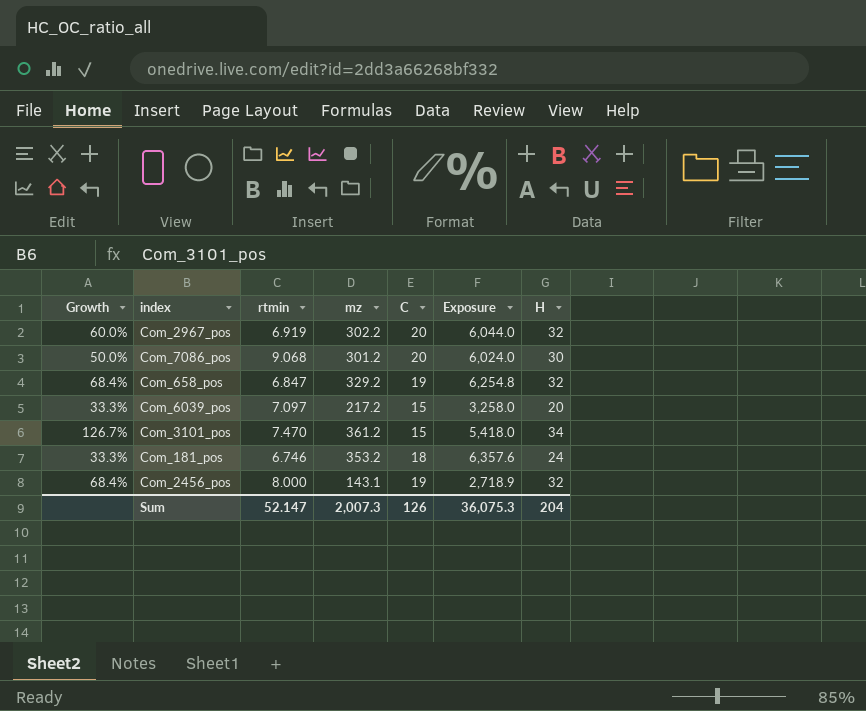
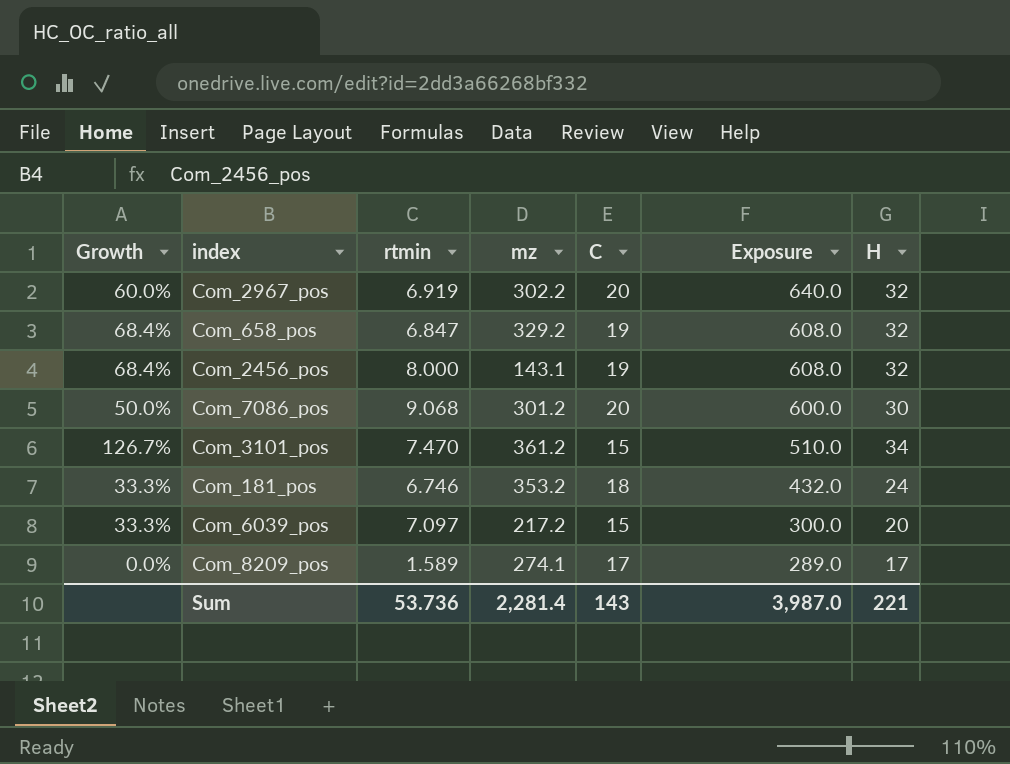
row order: none -> Exposure descending
column Exposure | formula: [mz] * [C] -> [C] * [H]
row Com_8209_pos: none -> 0.0% | 1.589 | 274.1 | 17 | 289.0 | 17
Sum | rtmin: 52.147 -> 53.736
Sum | mz: 2,007.3 -> 2,281.4
Sum | C: 126 -> 143
Sum | Exposure: 36,075.3 -> 3,987.0
Sum | H: 204 -> 221

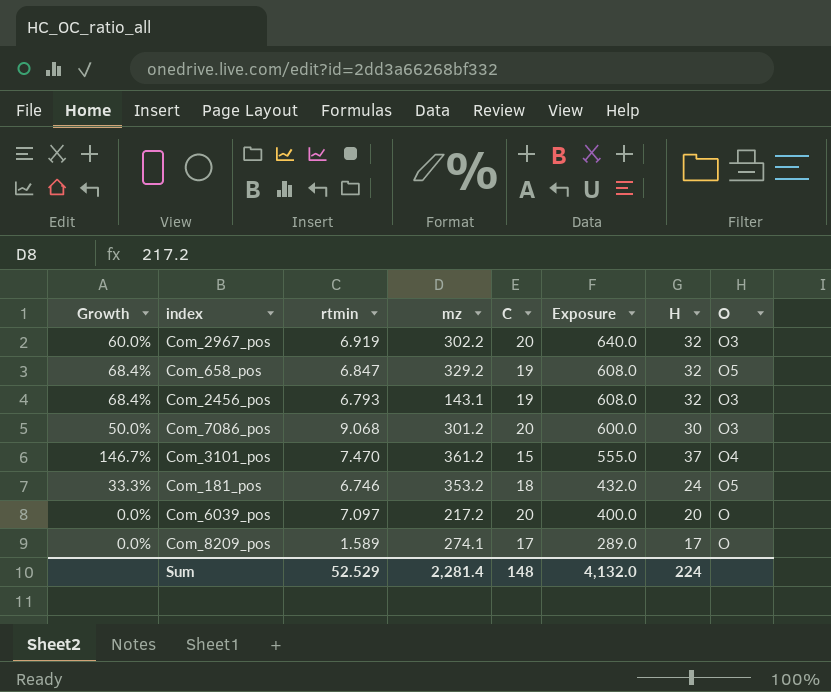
column O | position: none -> 8
Com_2456_pos | rtmin: 8.000 -> 6.793
Com_3101_pos | Growth: 126.7% -> 146.7%
Com_3101_pos | Exposure: 510.0 -> 555.0
Com_3101_pos | H: 34 -> 37
Com_6039_pos | Growth: 33.3% -> 0.0%
Com_6039_pos | C: 15 -> 20
Com_6039_pos | Exposure: 300.0 -> 400.0
Sum | rtmin: 53.736 -> 52.529
Sum | C: 143 -> 148
Sum | Exposure: 3,987.0 -> 4,132.0
Sum | H: 221 -> 224

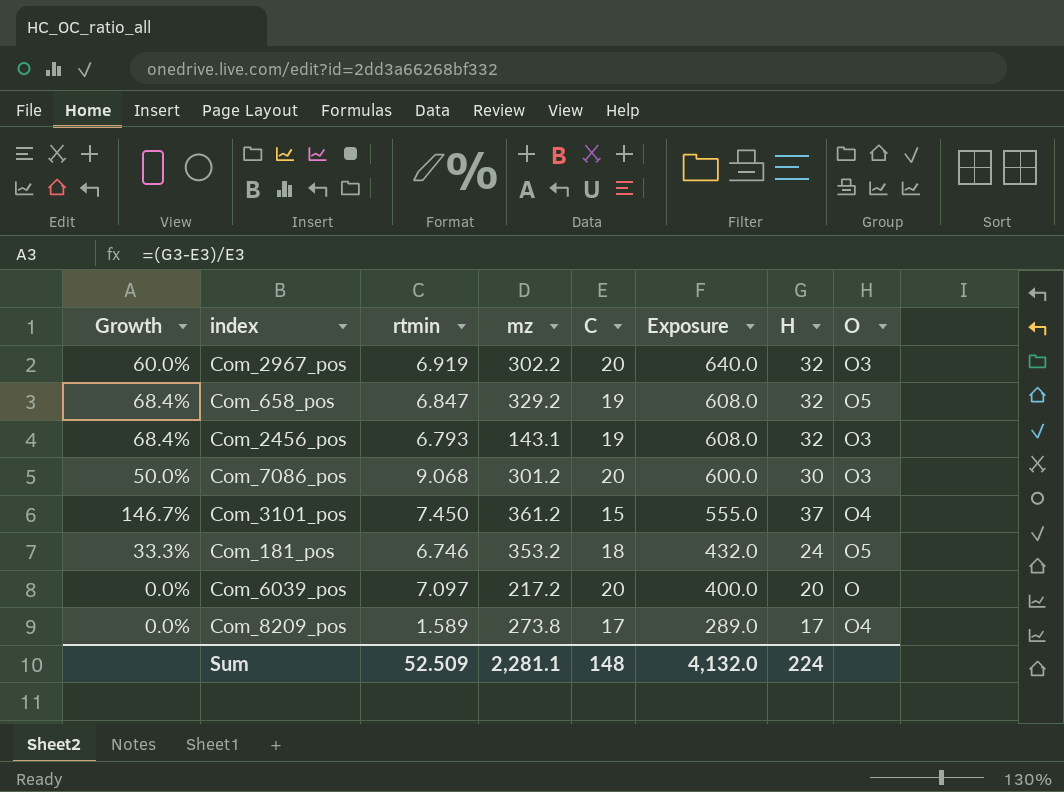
Com_3101_pos | rtmin: 7.470 -> 7.450
Com_8209_pos | mz: 274.1 -> 273.8
Com_8209_pos | O: O -> O4
Sum | rtmin: 52.529 -> 52.509
Sum | mz: 2,281.4 -> 2,281.1

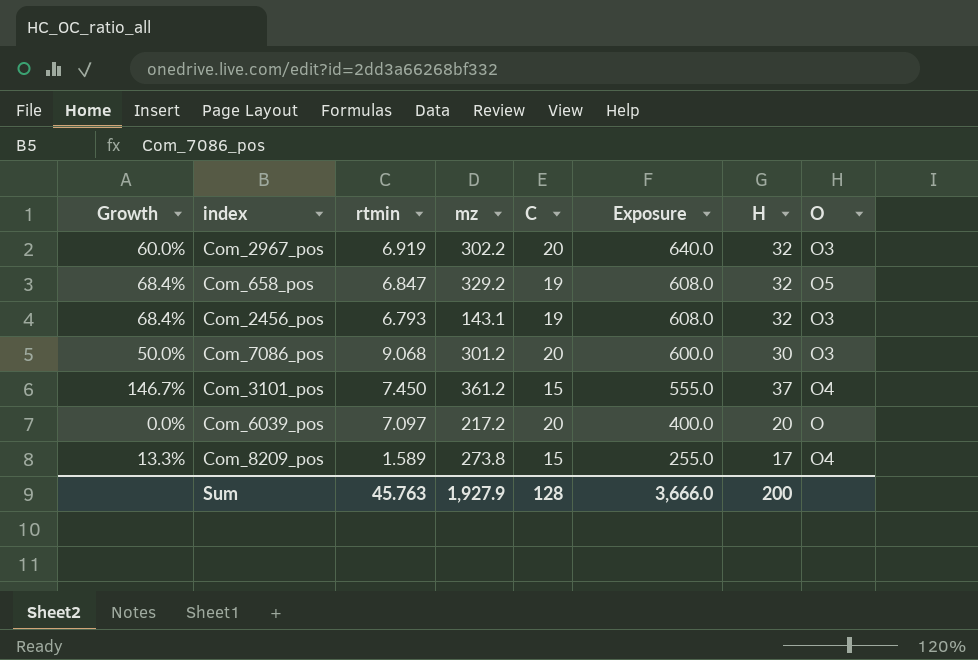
row Com_181_pos: 33.3% | 6.746 | 353.2 | 18 | 432.0 | 24 | O5 -> none
Com_8209_pos | Growth: 0.0% -> 13.3%
Com_8209_pos | C: 17 -> 15
Com_8209_pos | Exposure: 289.0 -> 255.0
Sum | rtmin: 52.509 -> 45.763
Sum | mz: 2,281.1 -> 1,927.9
Sum | C: 148 -> 128
Sum | Exposure: 4,132.0 -> 3,666.0
Sum | H: 224 -> 200

